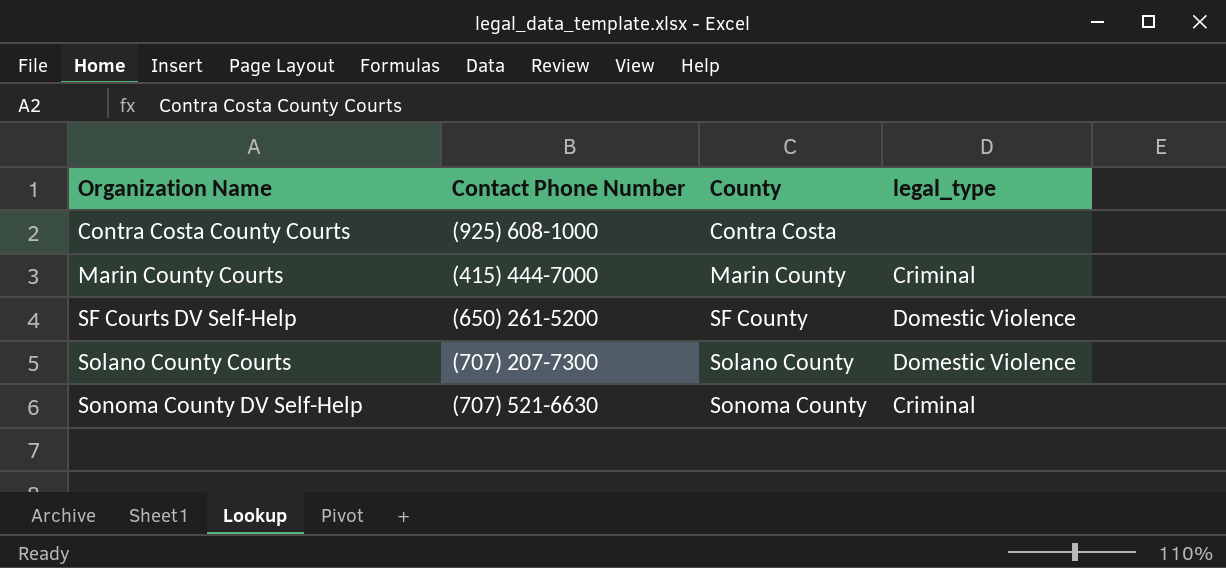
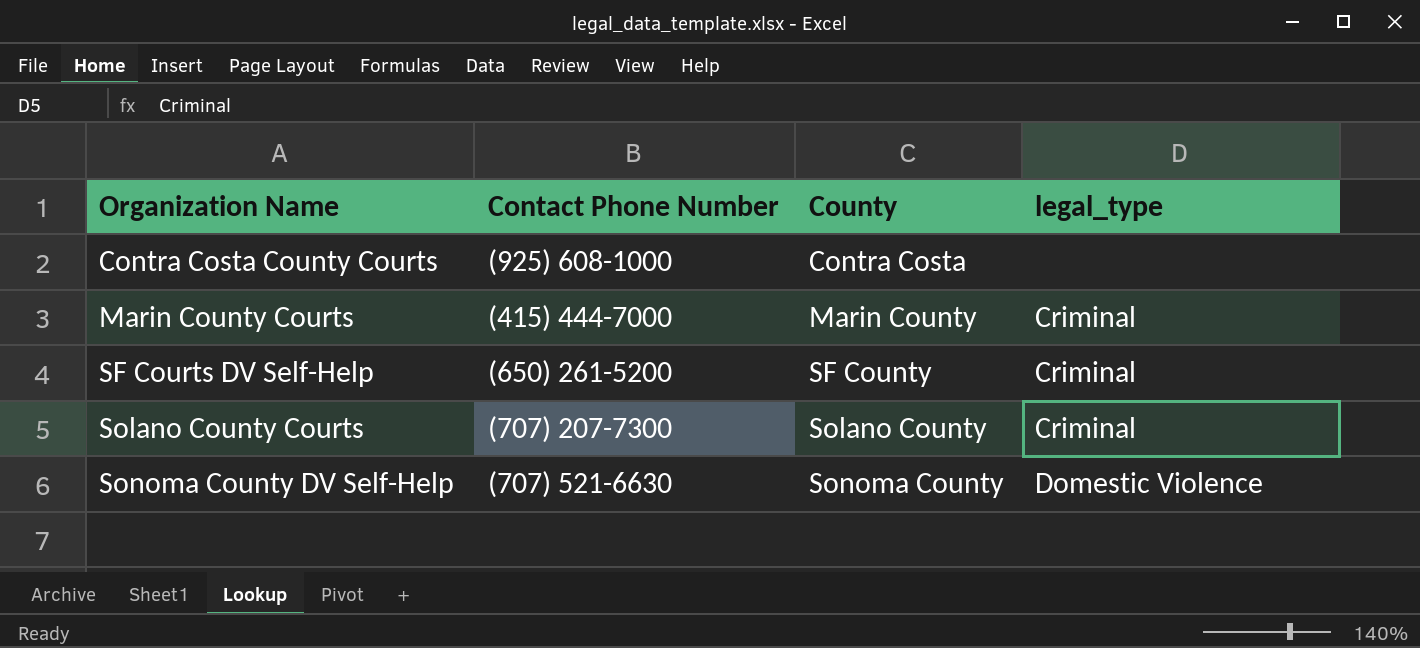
SF Courts DV Self-Help | legal_type: Domestic Violence -> Criminal
Solano County Courts | legal_type: Domestic Violence -> Criminal
Sonoma County DV Self-Help | legal_type: Criminal -> Domestic Violence

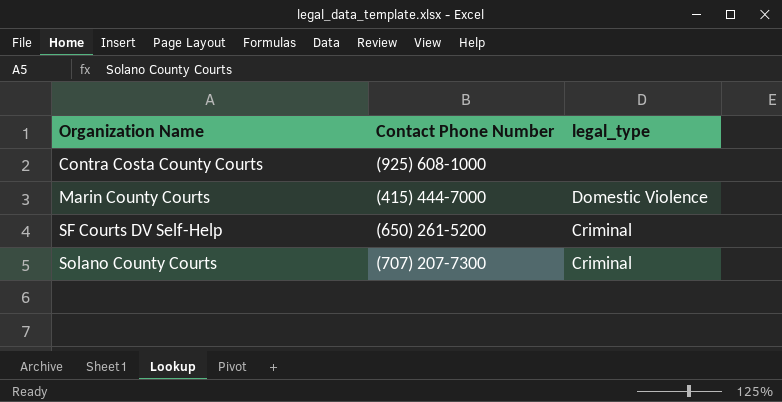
column County | position: 3 -> none
row Sonoma County DV Self-Help: (707) 521-6630 | Sonoma County | Domestic Violence -> none
Marin County Courts | legal_type: Criminal -> Domestic Violence

